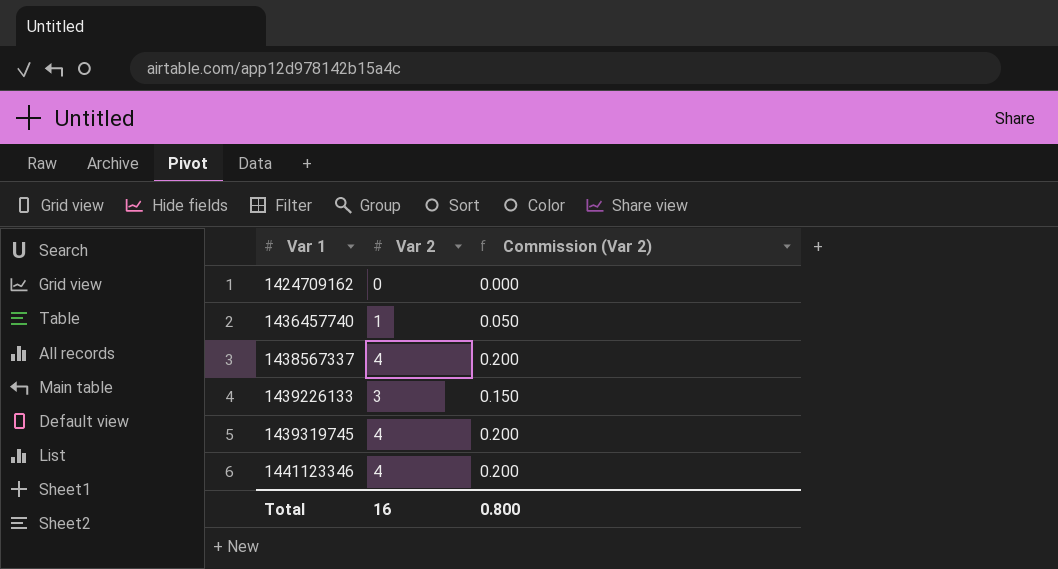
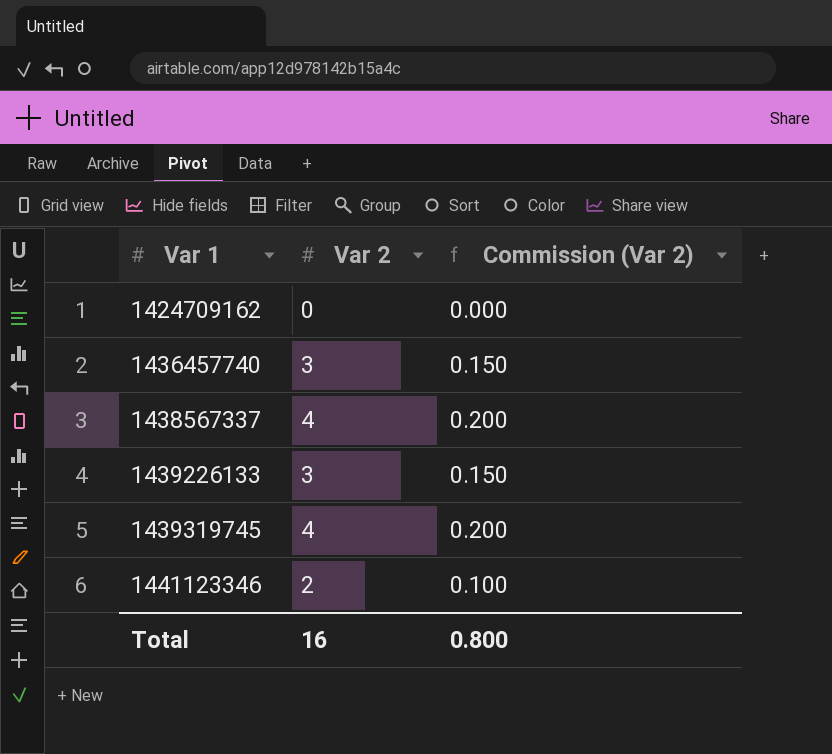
1436457740 | Var 2: 1 -> 3
1436457740 | Commission (Var 2): 0.050 -> 0.150
1441123346 | Var 2: 4 -> 2
1441123346 | Commission (Var 2): 0.200 -> 0.100

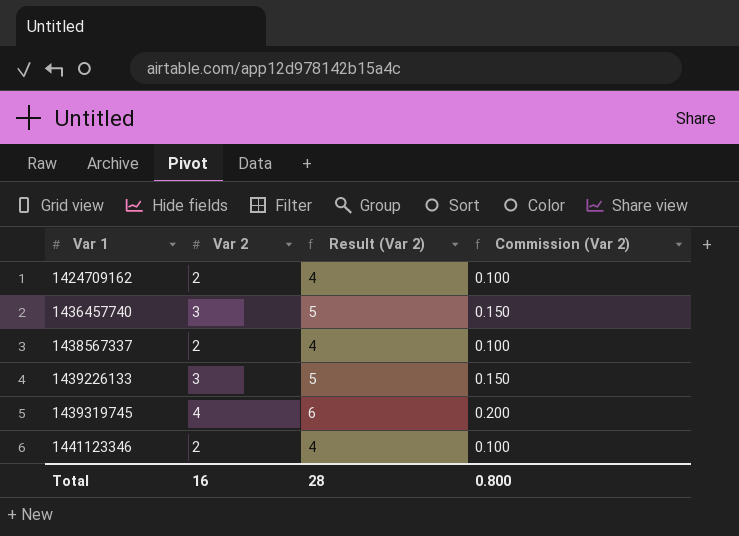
column Result (Var 2) | formula: none -> [Var 2] + 2
1424709162 | Var 2: 0 -> 2
1424709162 | Commission (Var 2): 0.000 -> 0.100
1438567337 | Var 2: 4 -> 2
1438567337 | Commission (Var 2): 0.200 -> 0.100

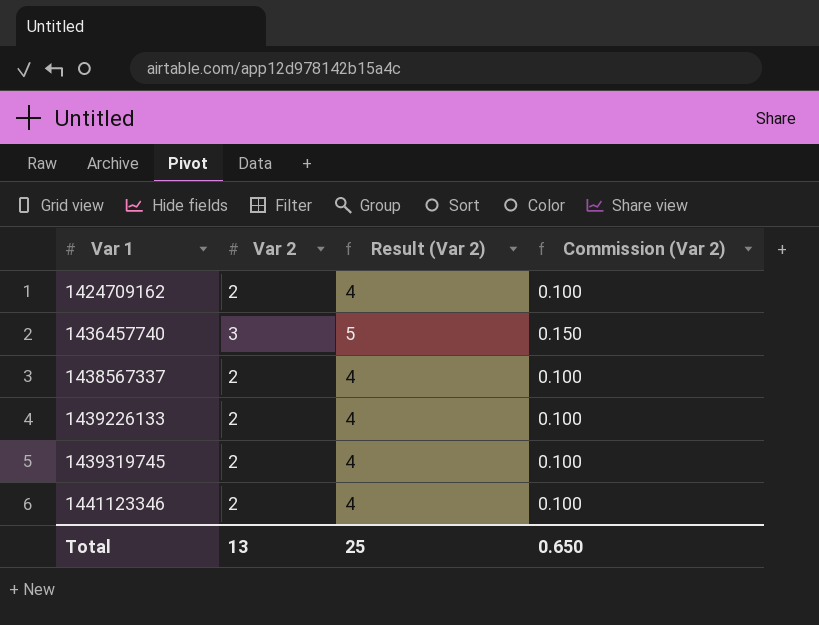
1439226133 | Var 2: 3 -> 2
1439226133 | Result (Var 2): 5 -> 4
1439226133 | Commission (Var 2): 0.150 -> 0.100
1439319745 | Var 2: 4 -> 2
1439319745 | Result (Var 2): 6 -> 4
1439319745 | Commission (Var 2): 0.200 -> 0.100
Total | Var 2: 16 -> 13
Total | Result (Var 2): 28 -> 25
Total | Commission (Var 2): 0.800 -> 0.650

